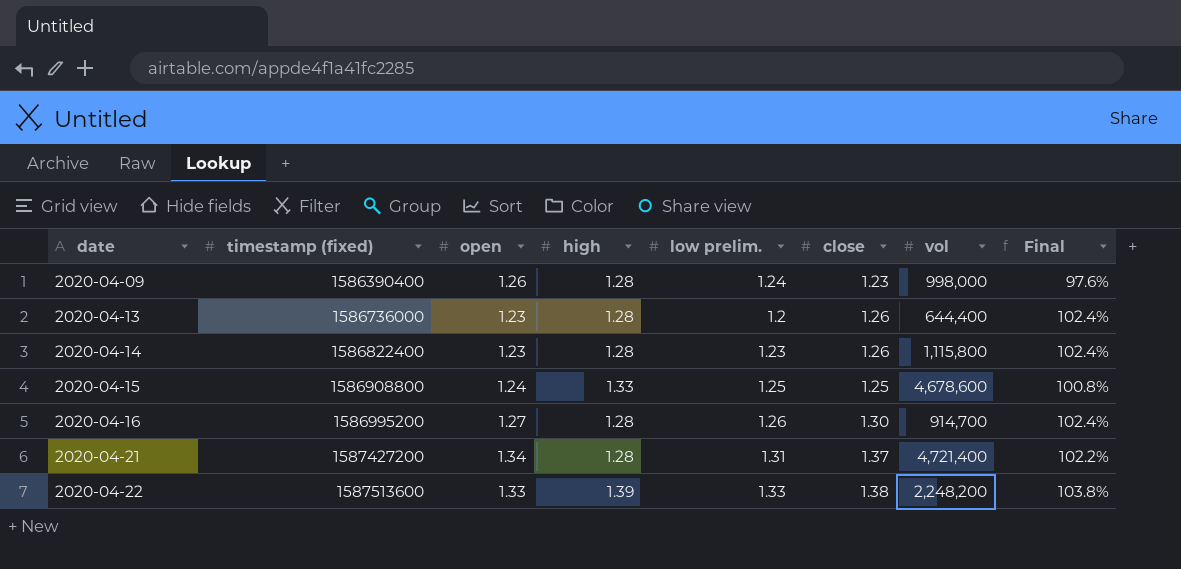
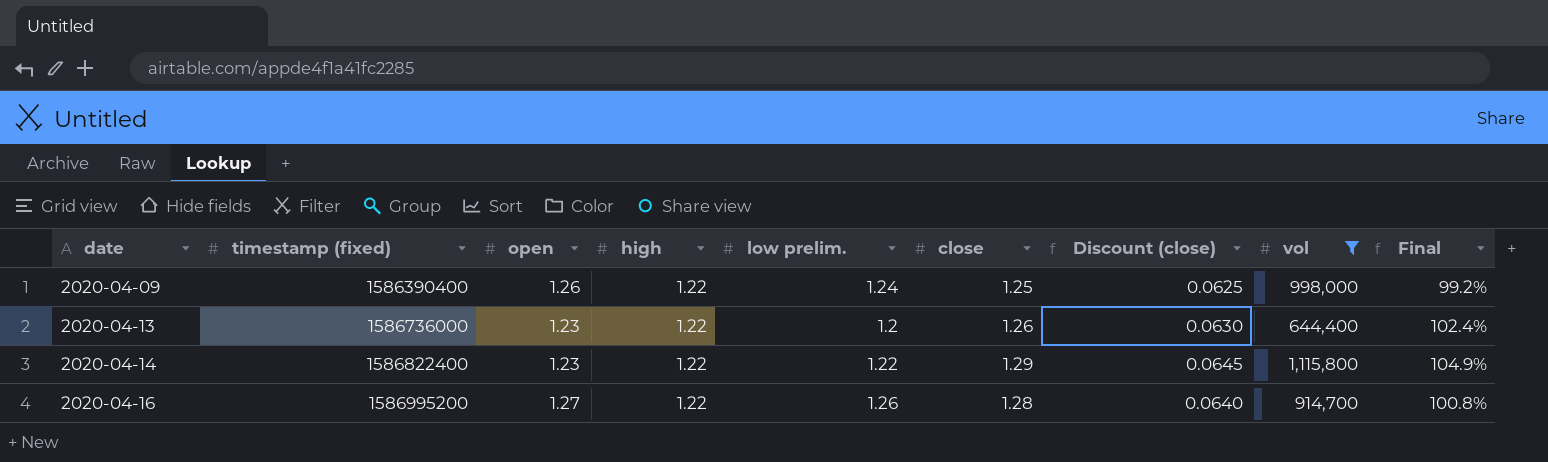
filter: none -> vol <= 1,115,800
column Discount (close) | formula: none -> [close] * 0.05
2020-04-09 | high: 1.28 -> 1.22
2020-04-09 | close: 1.23 -> 1.25
2020-04-09 | Final: 97.6% -> 99.2%
2020-04-13 | high: 1.28 -> 1.22
2020-04-14 | high: 1.28 -> 1.22
2020-04-14 | low prelim.: 1.23 -> 1.22
2020-04-14 | close: 1.26 -> 1.29
2020-04-14 | Final: 102.4% -> 104.9%
2020-04-16 | high: 1.28 -> 1.22
2020-04-16 | close: 1.30 -> 1.28
2020-04-16 | Final: 102.4% -> 100.8%

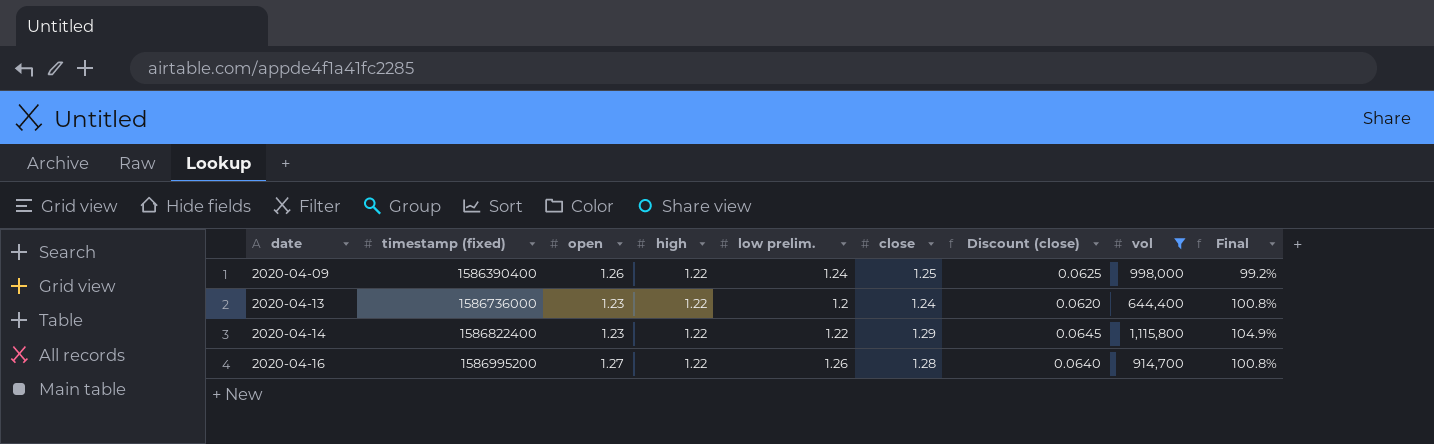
2020-04-13 | close: 1.26 -> 1.24
2020-04-13 | Discount (close): 0.0630 -> 0.0620
2020-04-13 | Final: 102.4% -> 100.8%

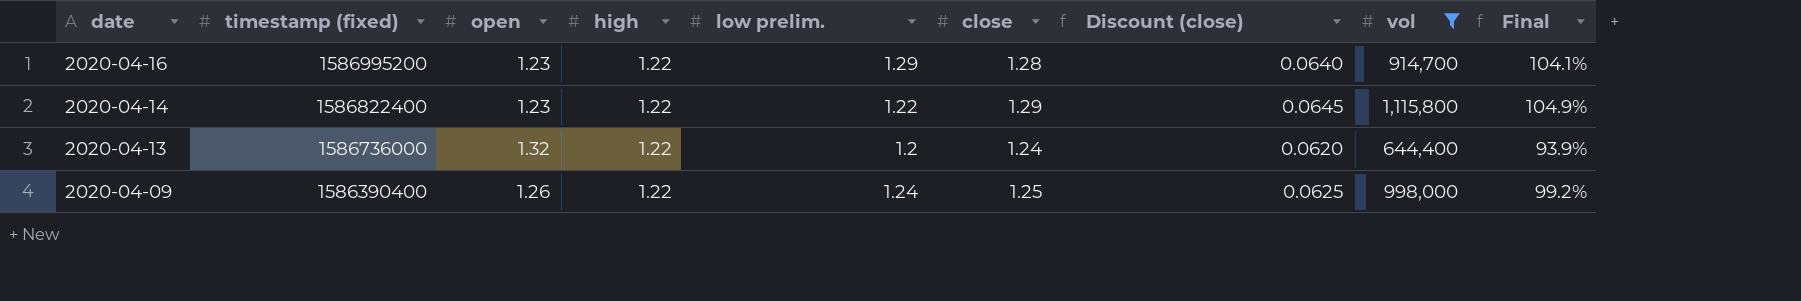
row order: date ascending -> date descending
2020-04-16 | open: 1.27 -> 1.23
2020-04-16 | low prelim.: 1.26 -> 1.29
2020-04-16 | Final: 100.8% -> 104.1%
2020-04-13 | open: 1.23 -> 1.32
2020-04-13 | Final: 100.8% -> 93.9%

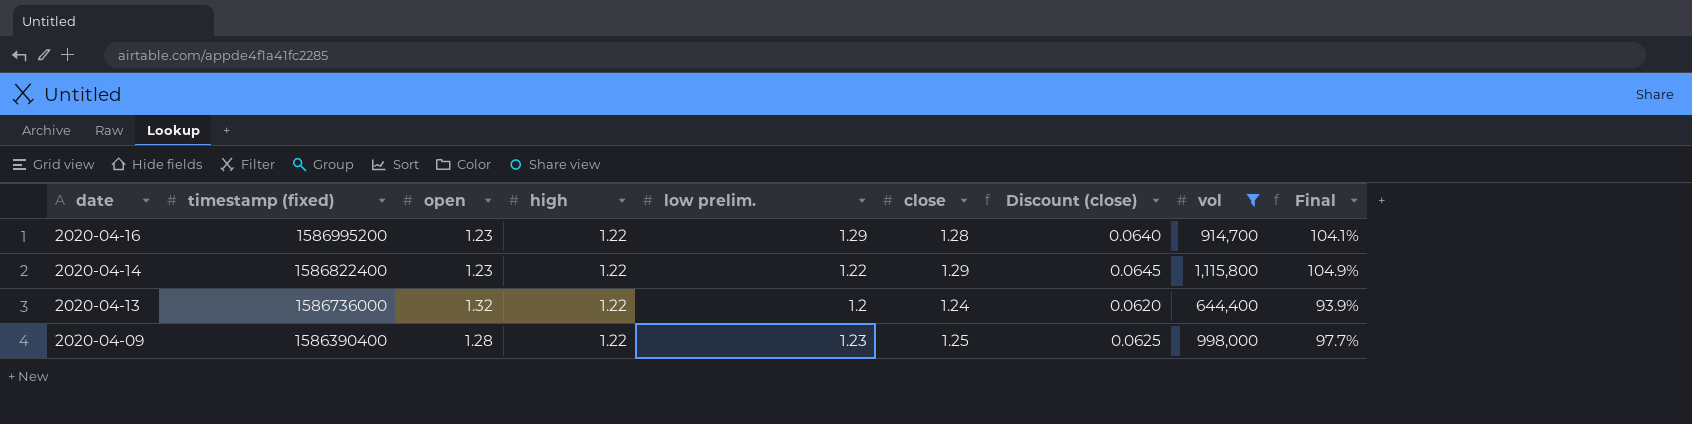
2020-04-09 | open: 1.26 -> 1.28
2020-04-09 | low prelim.: 1.24 -> 1.23
2020-04-09 | Final: 99.2% -> 97.7%

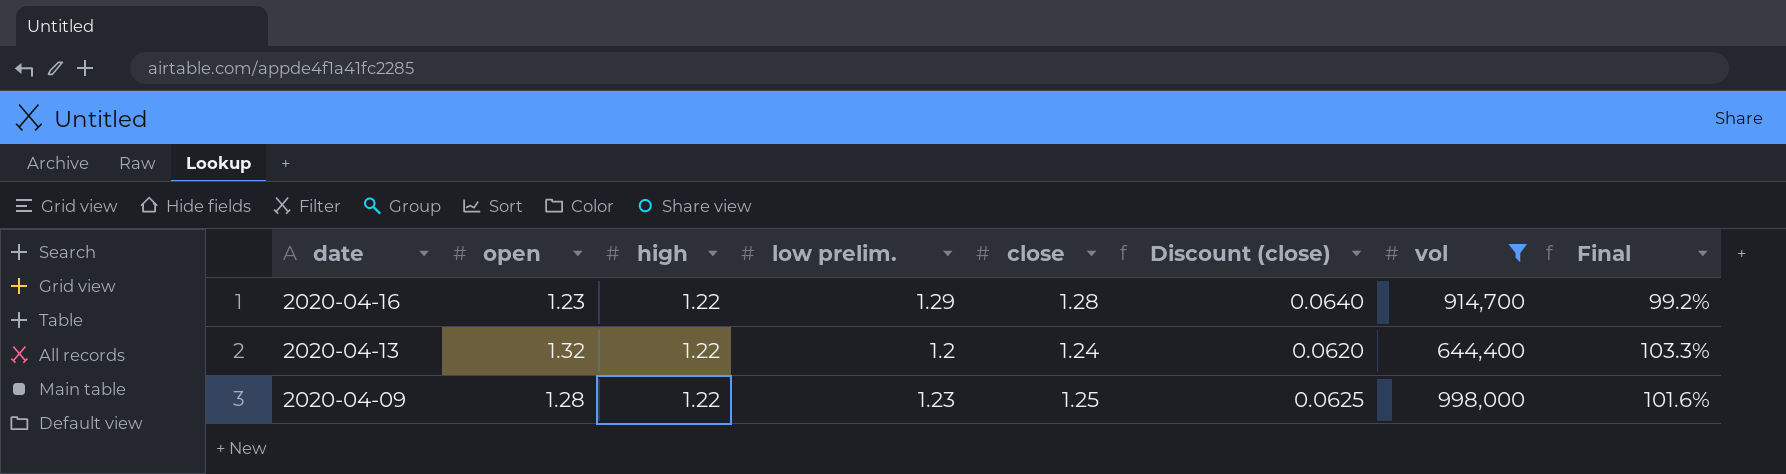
column timestamp (fixed) | position: 2 -> none
column Final | formula: [close] / [open] -> [close] / [low prelim.]
row 2020-04-14: 1586822400 | 1.23 | 1.22 | 1.22 | 1.29 | 0.0645 | 1,115,800 | 104.9% -> none

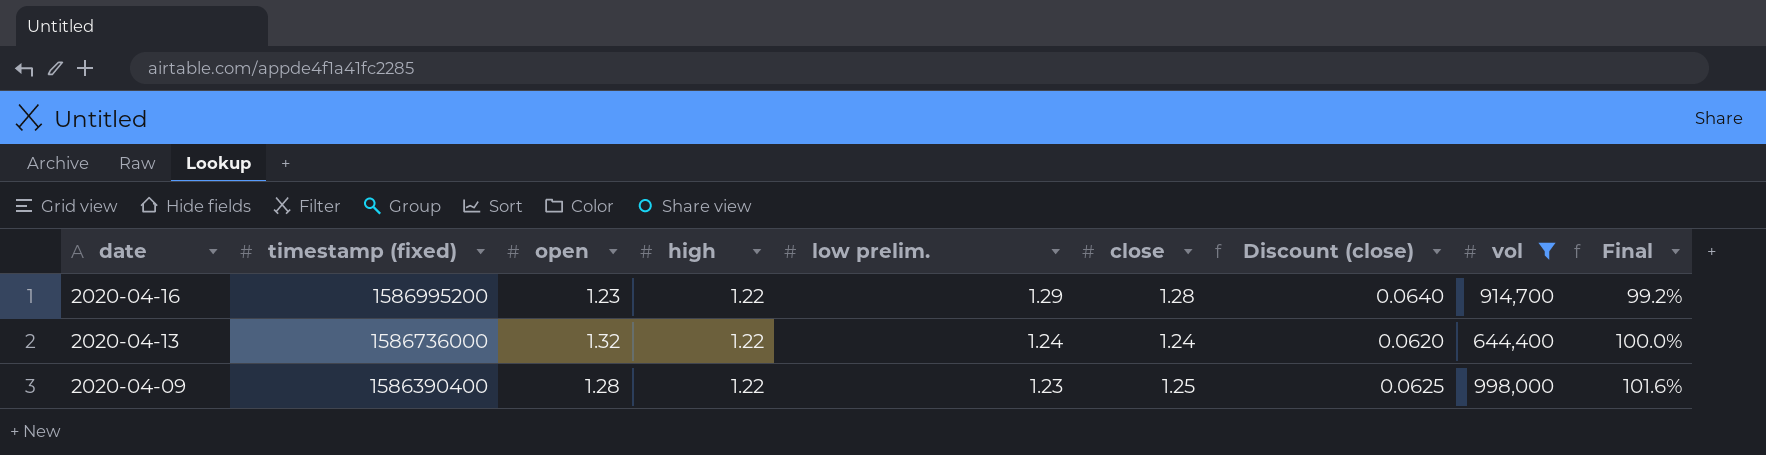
column timestamp (fixed) | position: none -> 2
2020-04-13 | low prelim.: 1.2 -> 1.24
2020-04-13 | Final: 103.3% -> 100.0%

